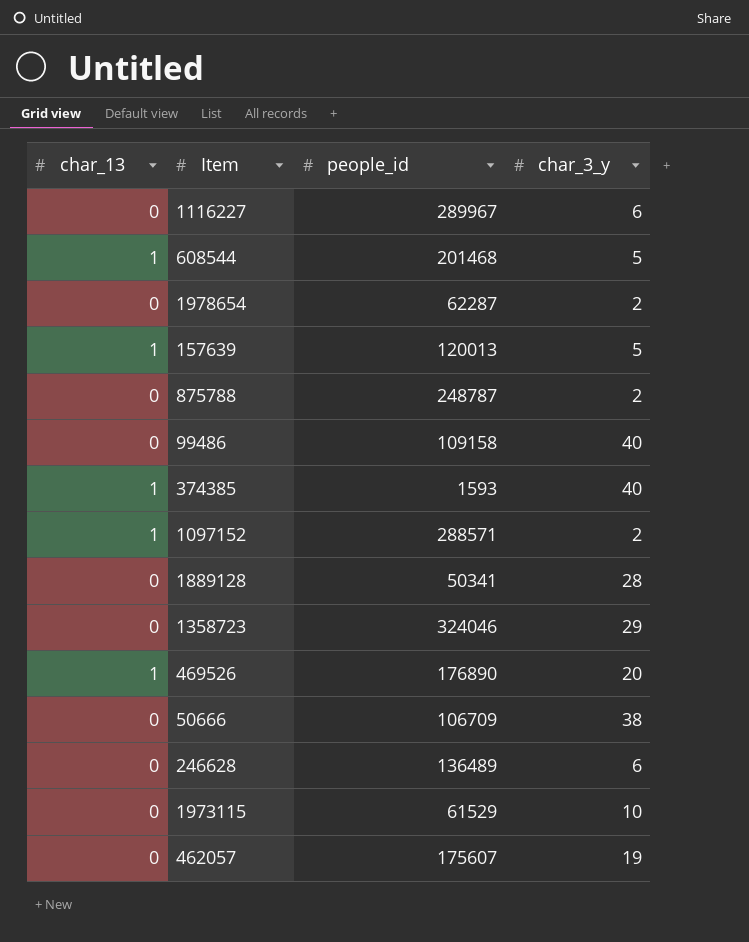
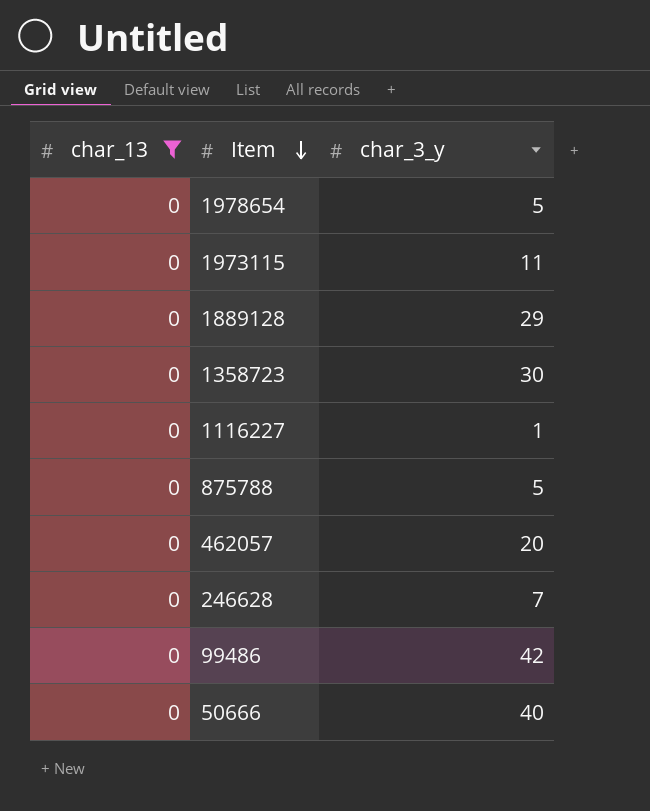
filter: none -> char_13 = 0
row order: none -> Item descending
column people_id | position: 3 -> none
1978654 | char_3_y: 2 -> 5
1973115 | char_3_y: 10 -> 11
1889128 | char_3_y: 28 -> 29
1358723 | char_3_y: 29 -> 30
1116227 | char_3_y: 6 -> 1
875788 | char_3_y: 2 -> 5
462057 | char_3_y: 19 -> 20
246628 | char_3_y: 6 -> 7
99486 | char_3_y: 40 -> 42
50666 | char_3_y: 38 -> 40

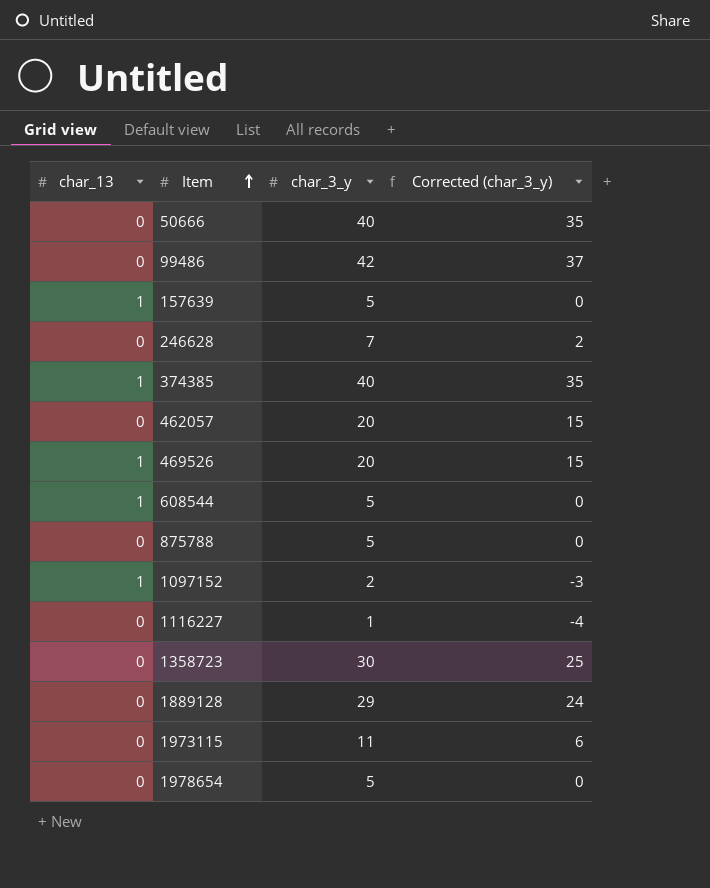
filter: char_13 = 0 -> none
row order: Item descending -> Item ascending
column Corrected (char_3_y) | formula: none -> [char_3_y] - 5

